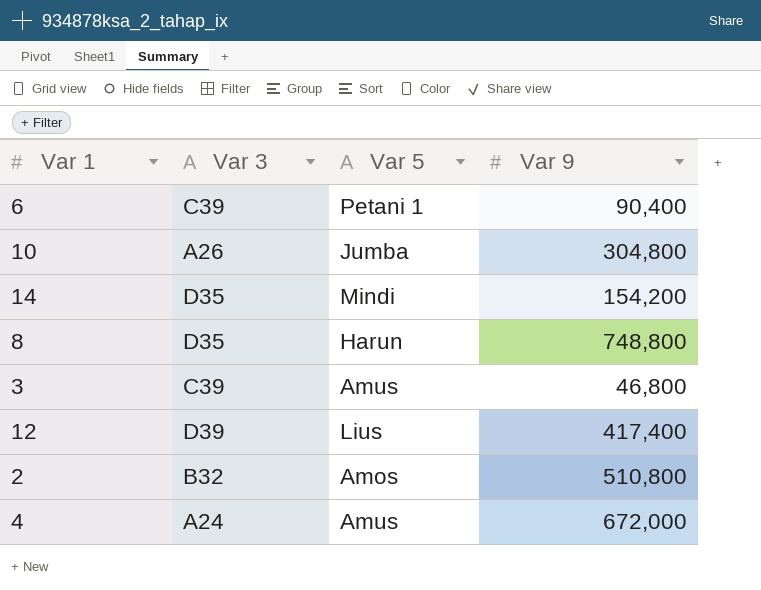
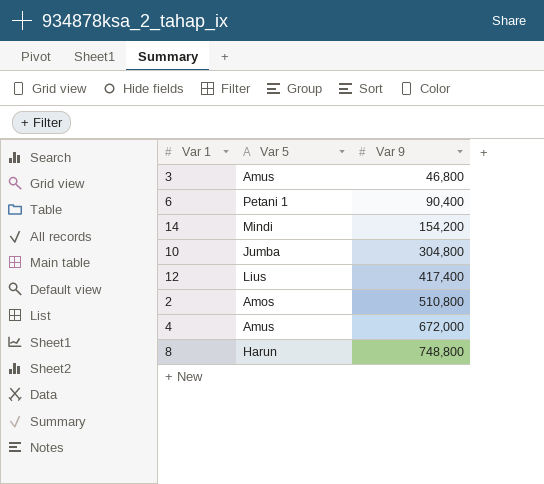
row order: none -> Var 9 ascending
column Var 3 | position: 2 -> none

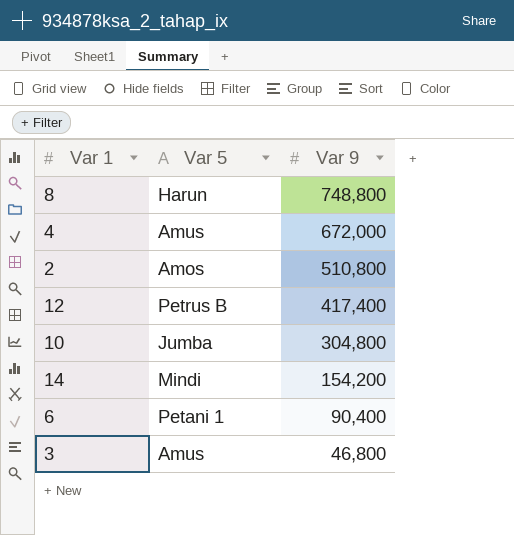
row order: Var 9 ascending -> Var 9 descending
12 | Var 5: Lius -> Petrus B

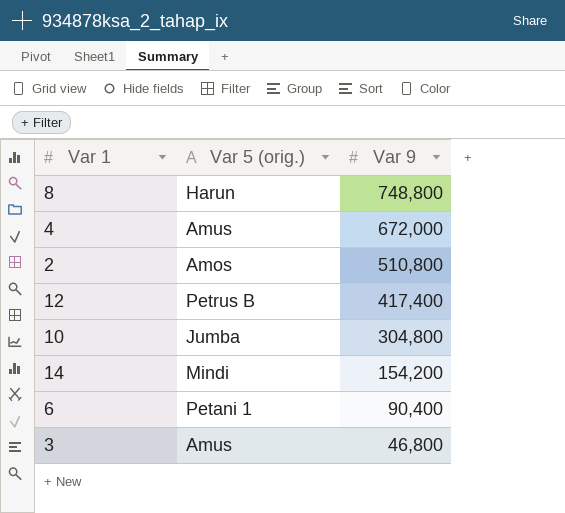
column name: Var 5 -> Var 5 (orig.)

